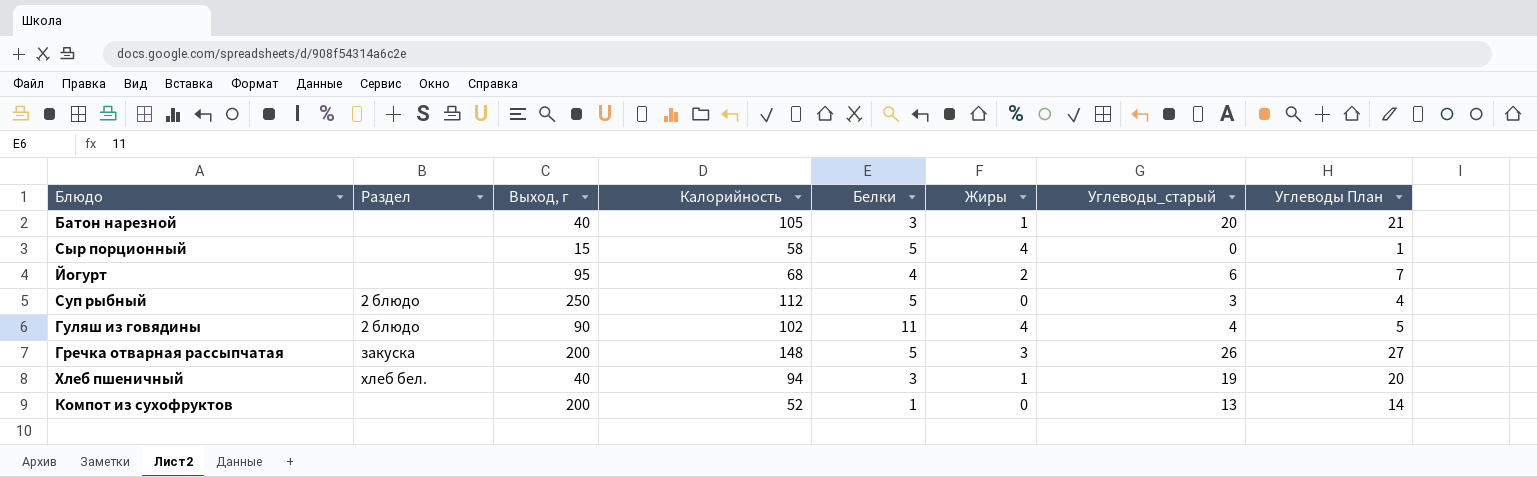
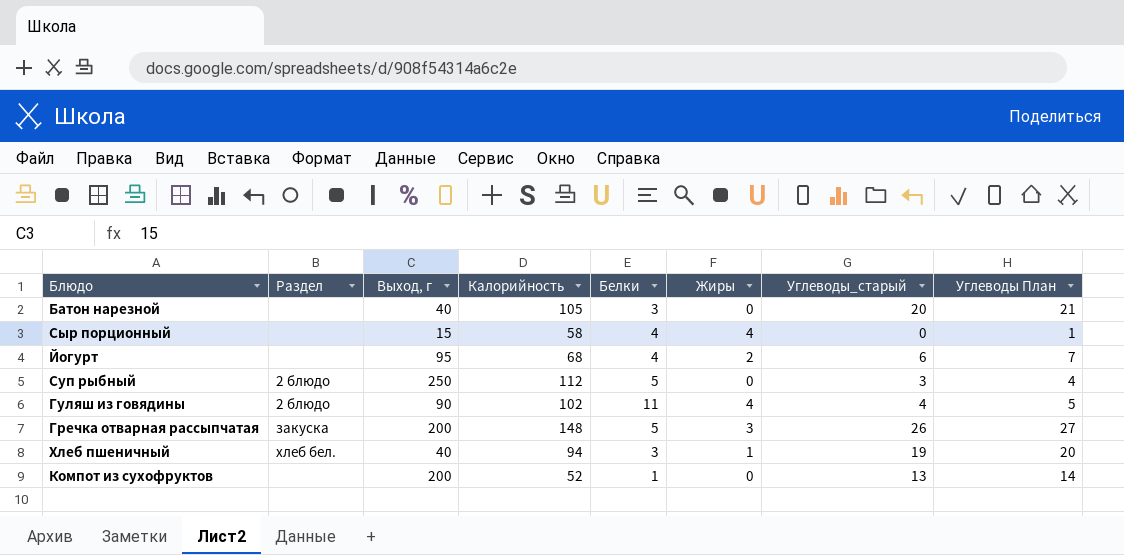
Батон нарезной | Жиры: 1 -> 0
Сыр порционный | Белки: 5 -> 4

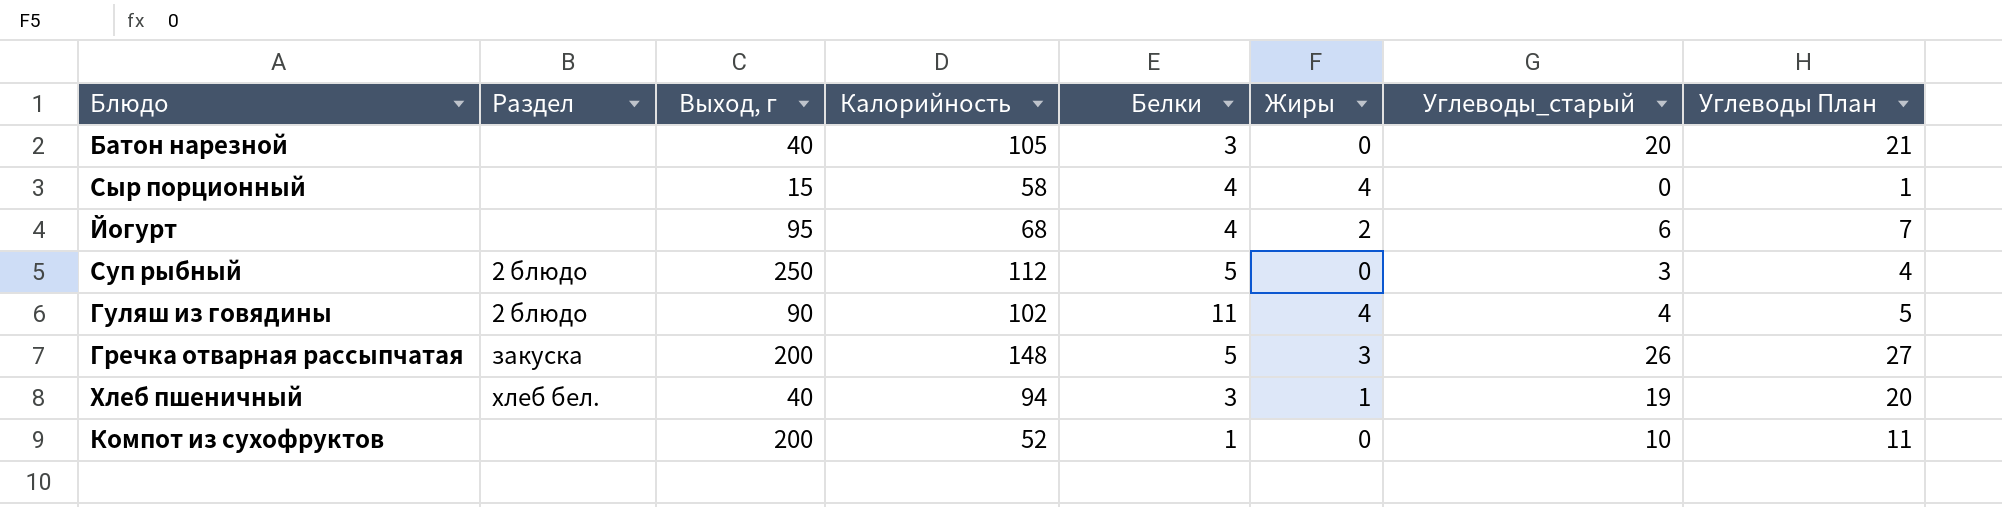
Компот из сухофруктов | Углеводы_старый: 13 -> 10
Компот из сухофруктов | Углеводы План: 14 -> 11

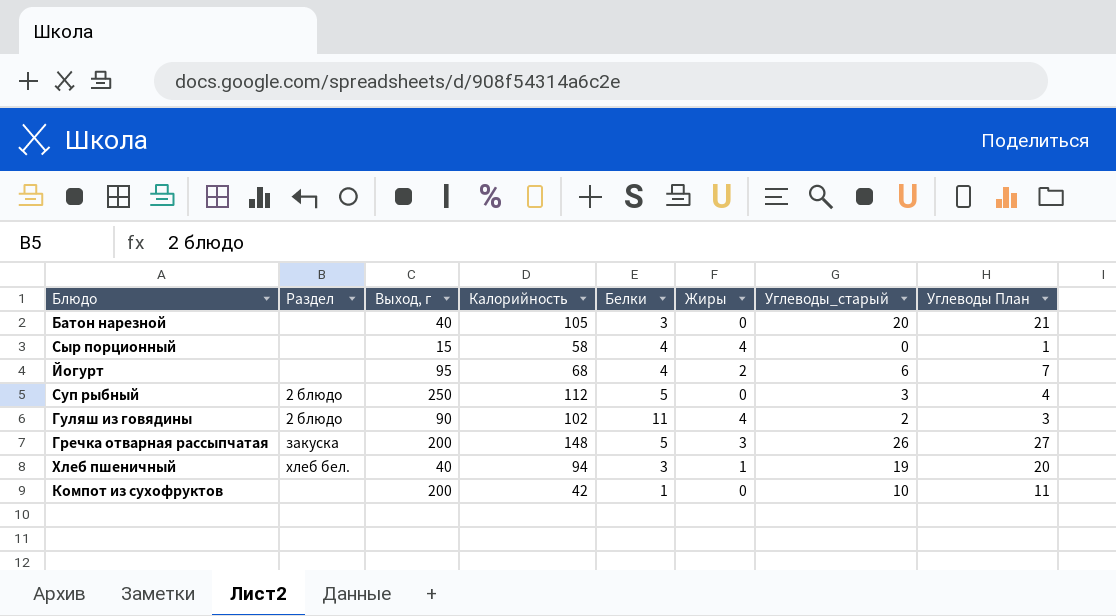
Гуляш из говядины | Углеводы_старый: 4 -> 2
Гуляш из говядины | Углеводы План: 5 -> 3
Компот из сухофруктов | Калорийность: 52 -> 42

